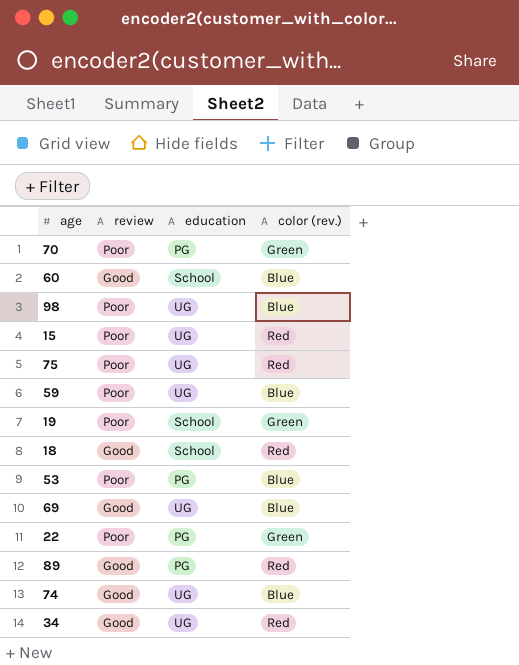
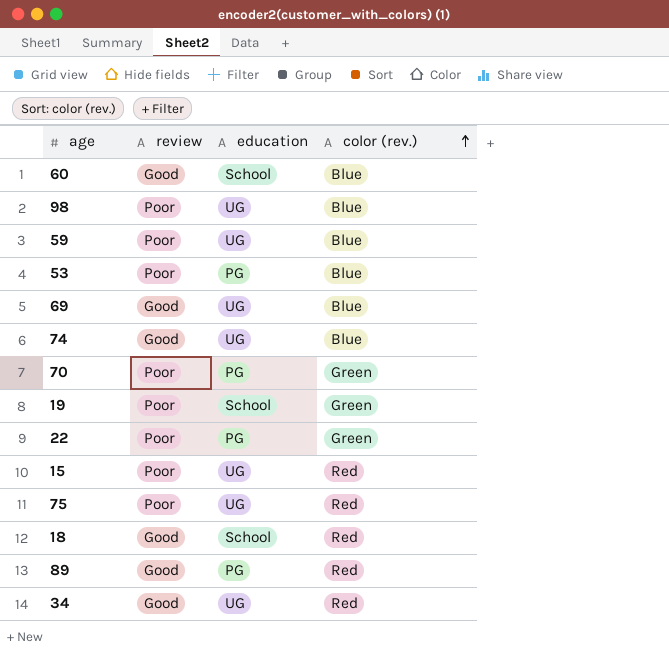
row order: none -> color (rev.) ascending

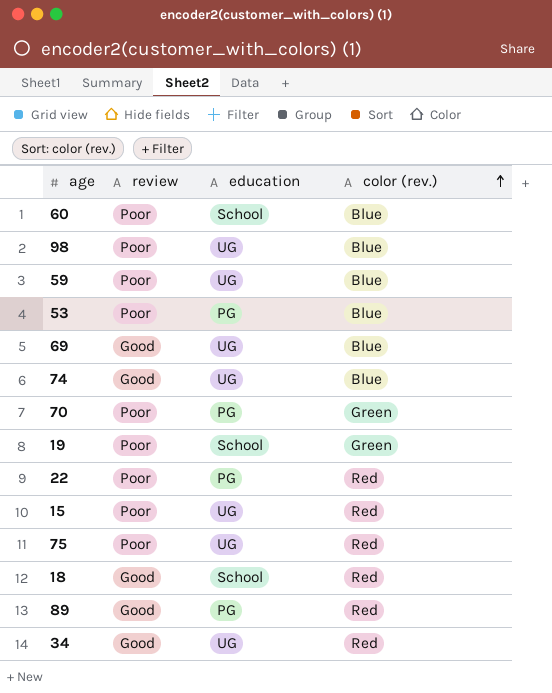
60 | review: Good -> Poor
22 | color (rev.): Green -> Red

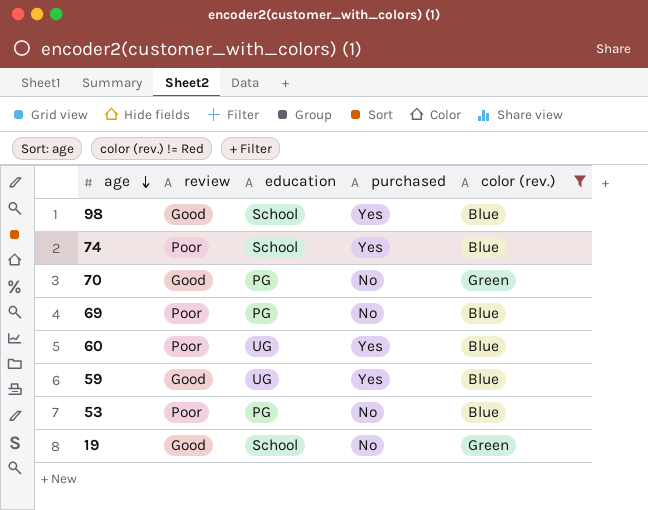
filter: none -> color (rev.) != Red
row order: color (rev.) ascending -> age descending
column purchased | position: none -> 4
98 | review: Poor -> Good
98 | education: UG -> School
74 | review: Good -> Poor
74 | education: UG -> School
70 | review: Poor -> Good
69 | review: Good -> Poor
69 | education: UG -> PG
60 | education: School -> UG
59 | review: Poor -> Good
19 | review: Poor -> Good

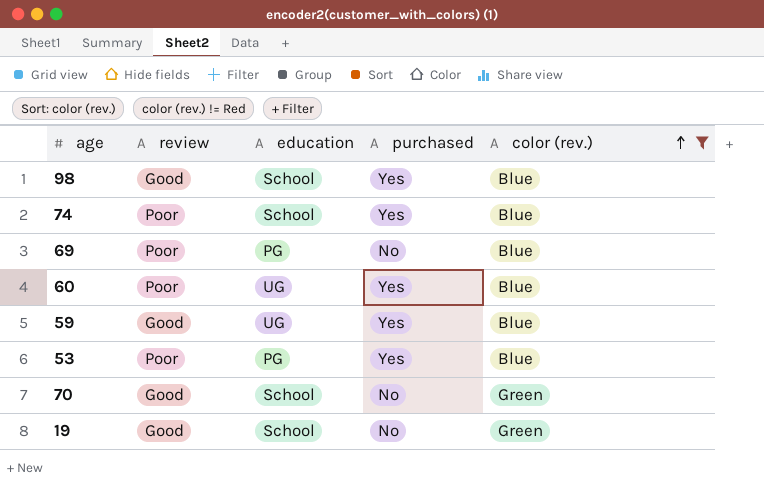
row order: age descending -> color (rev.) ascending
53 | purchased: No -> Yes
70 | education: PG -> School

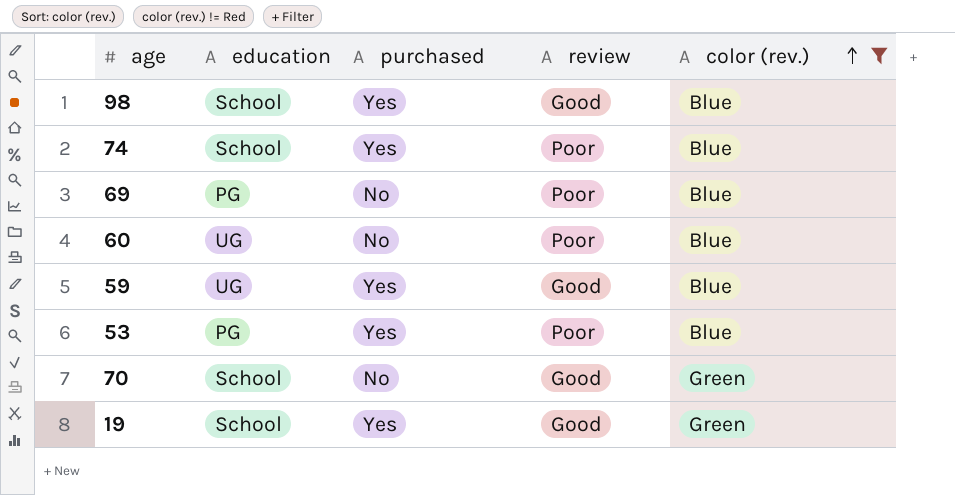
column review | position: 2 -> 4
60 | purchased: Yes -> No
19 | purchased: No -> Yes

